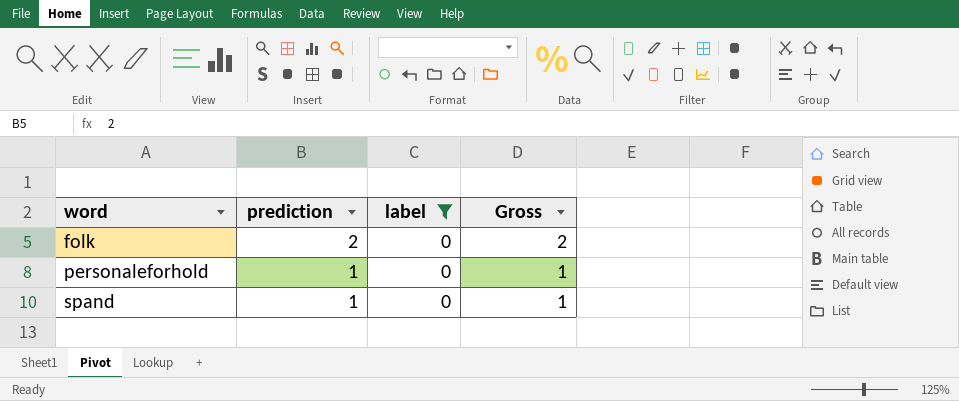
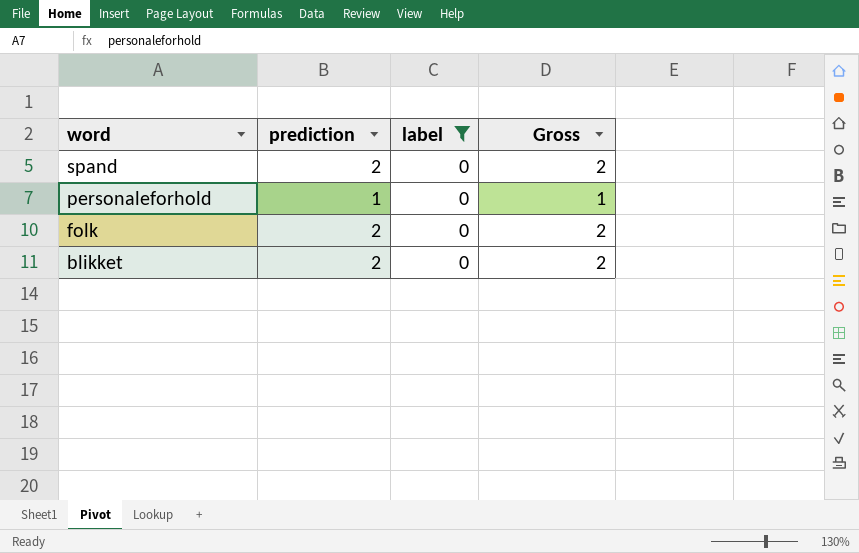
row order: word ascending -> word descending
spand | prediction: 1 -> 2
spand | Gross: 1 -> 2
row blikket: none -> 2 | 0 | 2

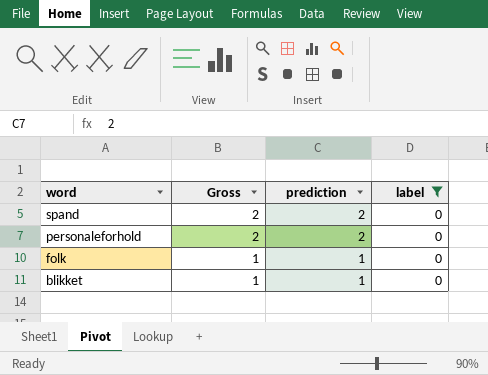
column Gross | position: 4 -> 2
personaleforhold | Gross: 1 -> 2
personaleforhold | prediction: 1 -> 2
folk | Gross: 2 -> 1
folk | prediction: 2 -> 1
blikket | Gross: 2 -> 1
blikket | prediction: 2 -> 1

